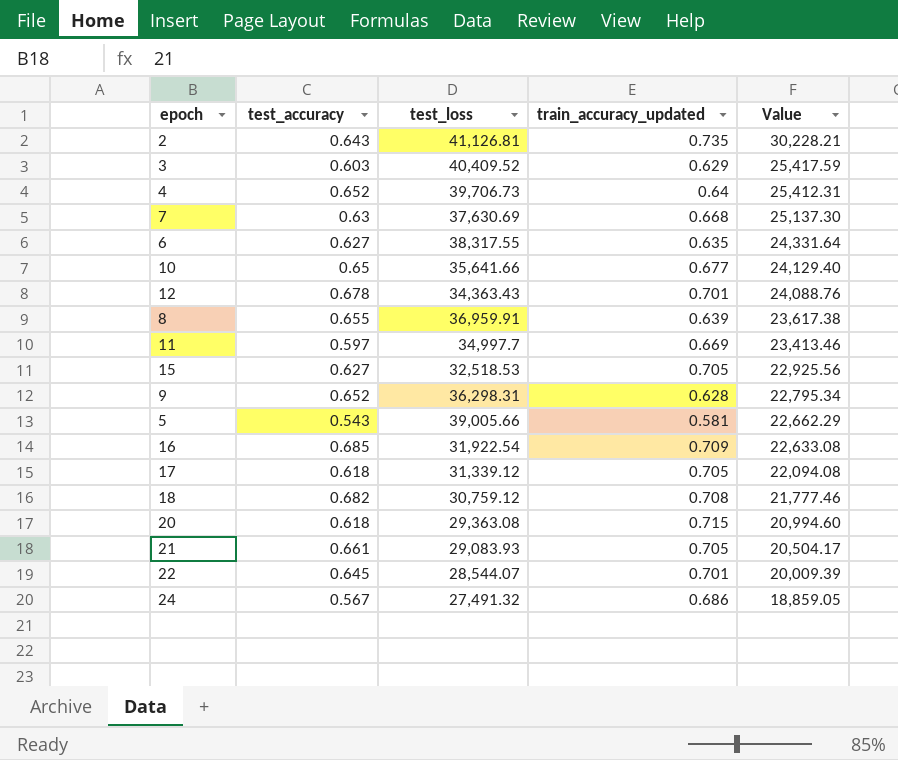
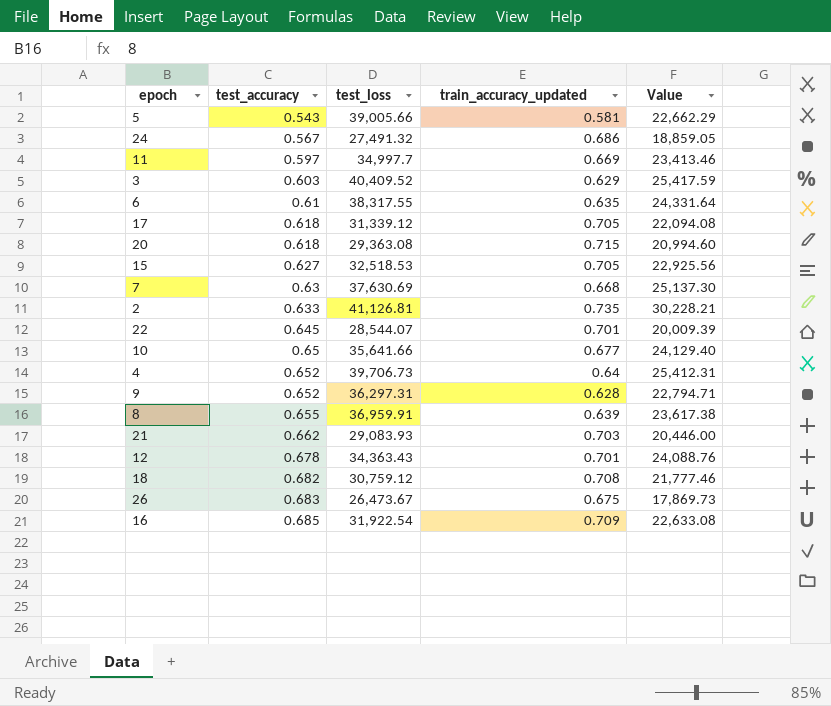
row order: Value descending -> test_accuracy ascending
6 | test_accuracy: 0.627 -> 0.61
2 | test_accuracy: 0.643 -> 0.633
9 | test_loss: 36,298.31 -> 36,297.31
9 | Value: 22,795.34 -> 22,794.71
21 | test_accuracy: 0.661 -> 0.662
21 | train_accuracy_updated: 0.705 -> 0.703
21 | Value: 20,504.17 -> 20,446.00
row 26: none -> 0.683 | 26,473.67 | 0.675 | 17,869.73

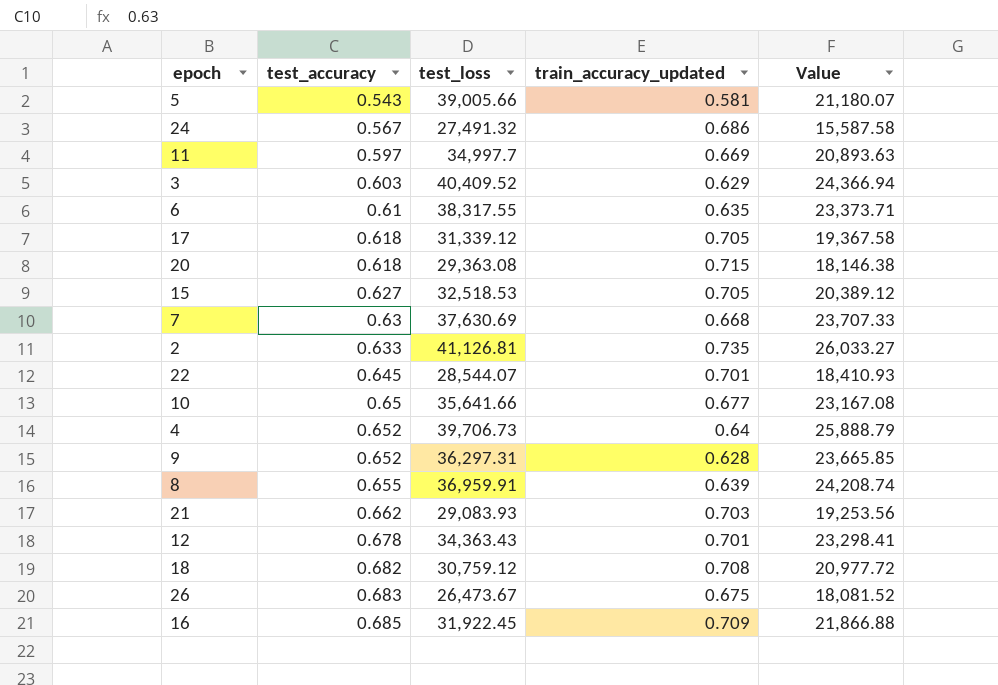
column Value | formula: [test_loss] * [train_accuracy_updated] -> [test_accuracy] * [test_loss]
16 | test_loss: 31,922.54 -> 31,922.45

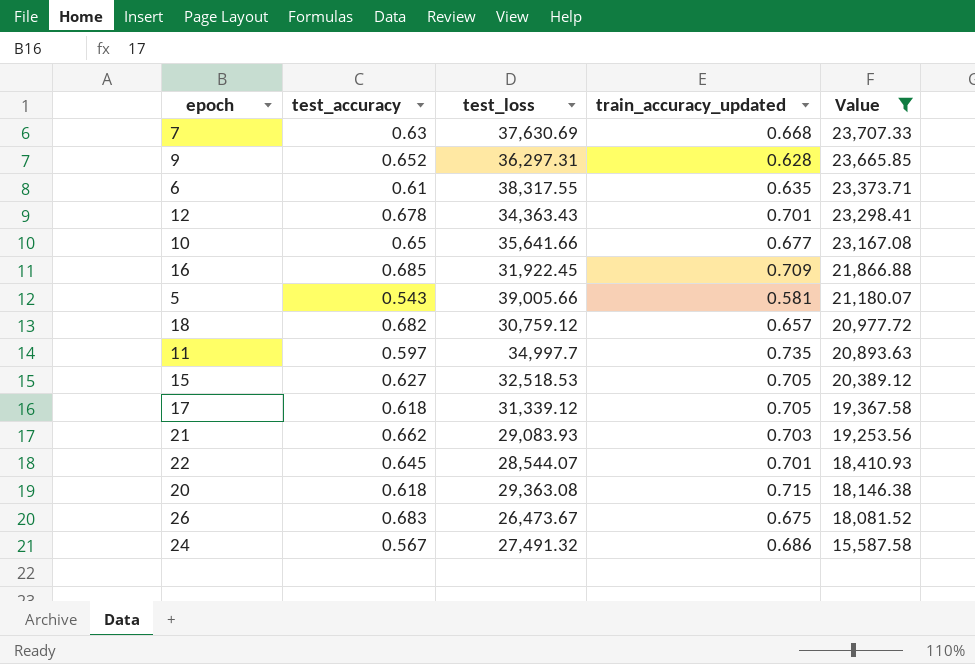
filter: none -> Value <= 23,707.33
row order: test_accuracy ascending -> Value descending
18 | train_accuracy_updated: 0.708 -> 0.657
11 | train_accuracy_updated: 0.669 -> 0.735

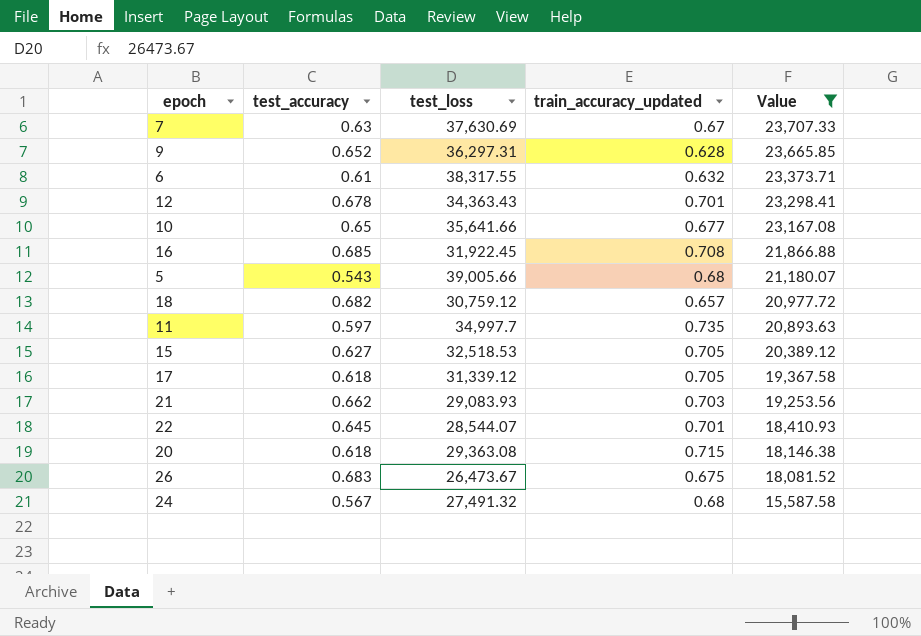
7 | train_accuracy_updated: 0.668 -> 0.67
6 | train_accuracy_updated: 0.635 -> 0.632
16 | train_accuracy_updated: 0.709 -> 0.708
5 | train_accuracy_updated: 0.581 -> 0.68
24 | train_accuracy_updated: 0.686 -> 0.68

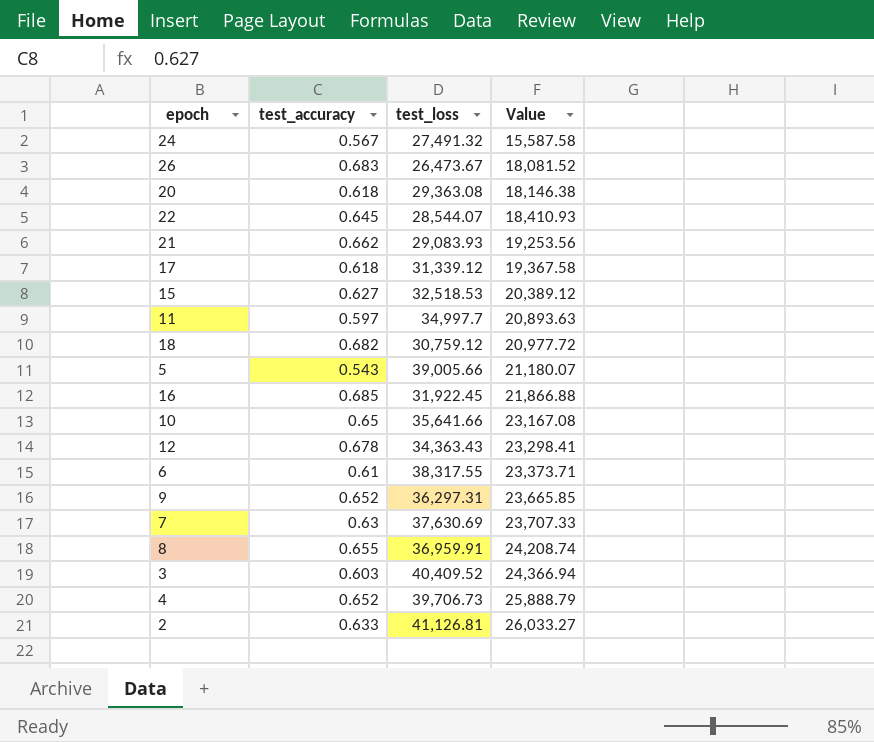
filter: Value <= 23,707.33 -> none
row order: Value descending -> Value ascending
column train_accuracy_updated | position: 4 -> none

